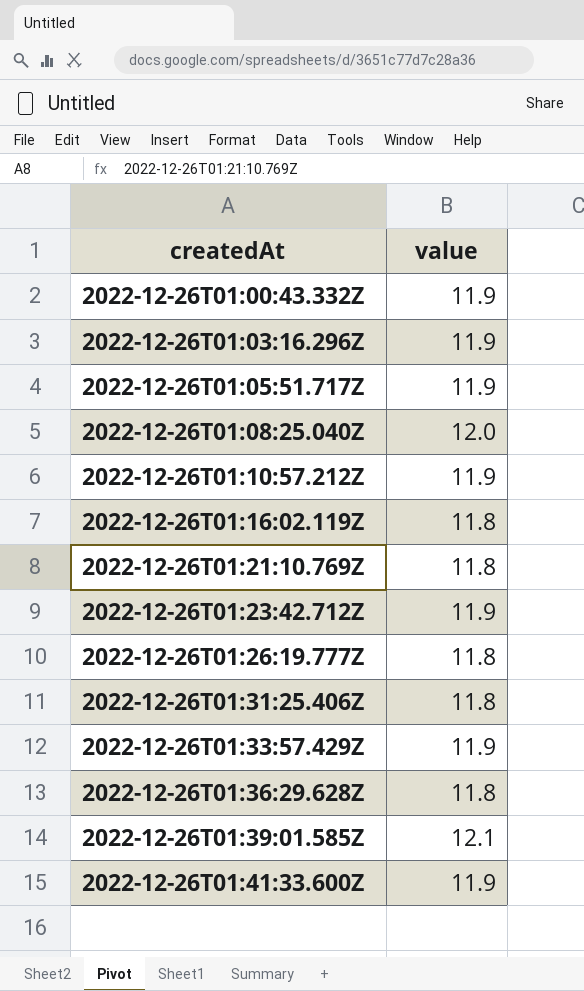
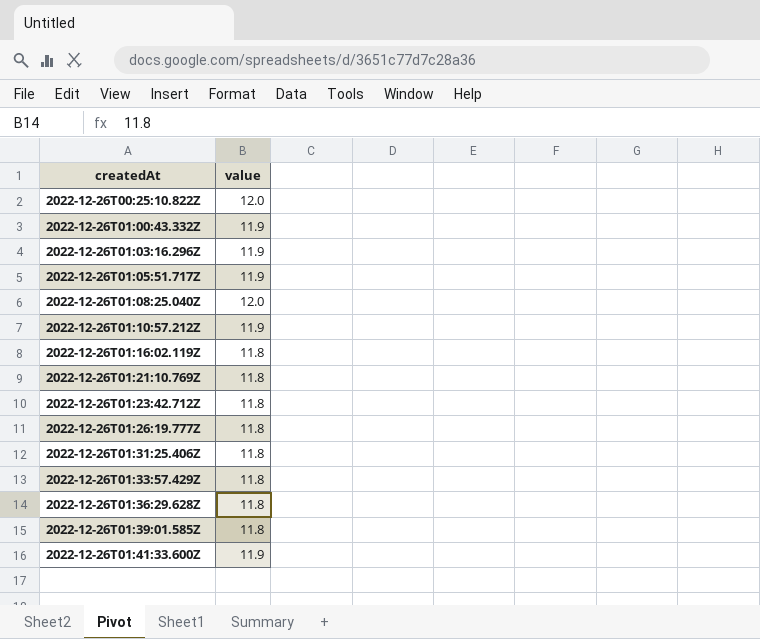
row 2022-12-26T00:25:10.822Z: none -> 12.0
2022-12-26T01:23:42.712Z | value: 11.9 -> 11.8
2022-12-26T01:33:57.429Z | value: 11.9 -> 11.8
2022-12-26T01:39:01.585Z | value: 12.1 -> 11.8

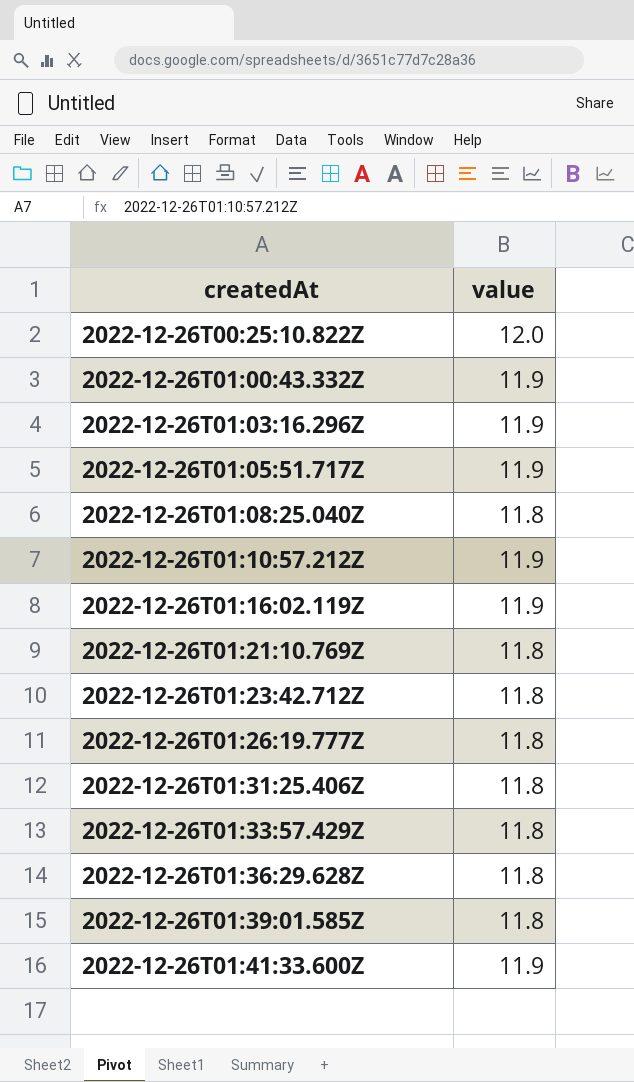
2022-12-26T01:08:25.040Z | value: 12.0 -> 11.8
2022-12-26T01:16:02.119Z | value: 11.8 -> 11.9

